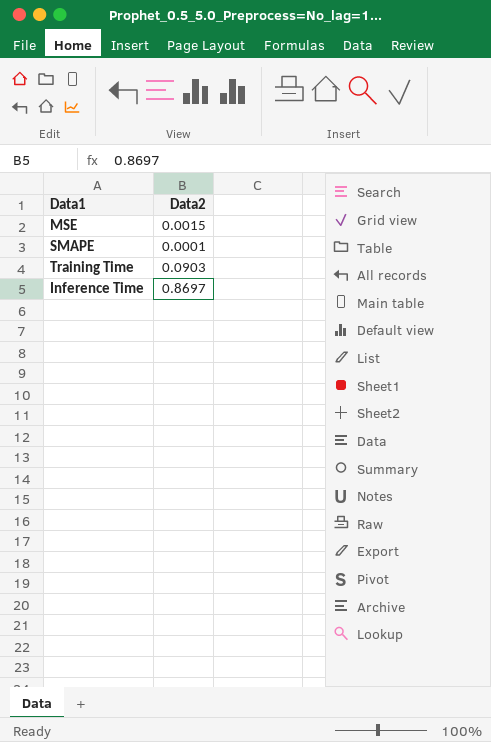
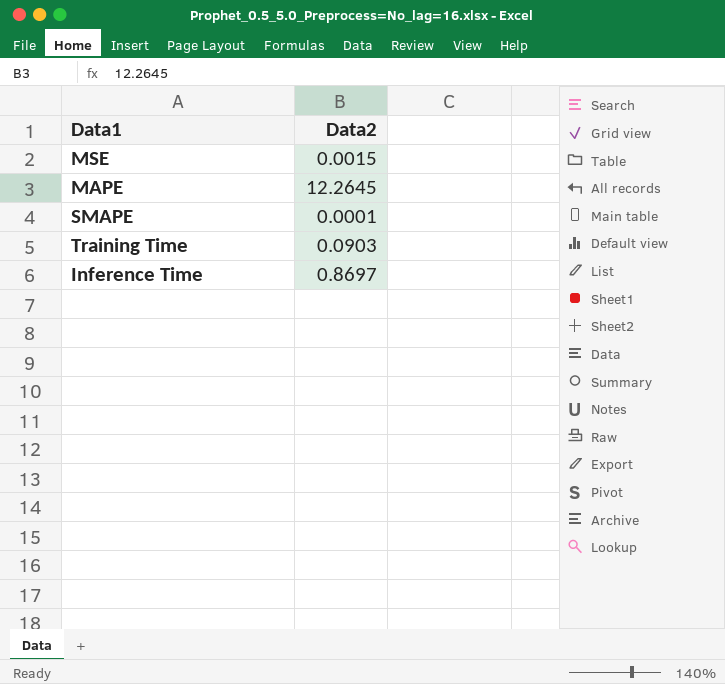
row MAPE: none -> 12.2645

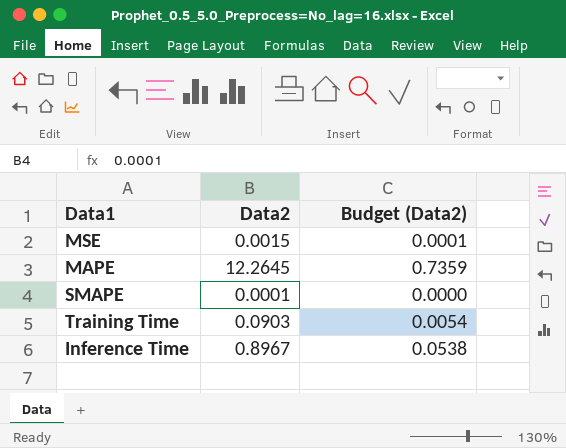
column Budget (Data2) | formula: none -> [Data2] * 0.06
Inference Time | Data2: 0.8697 -> 0.8967

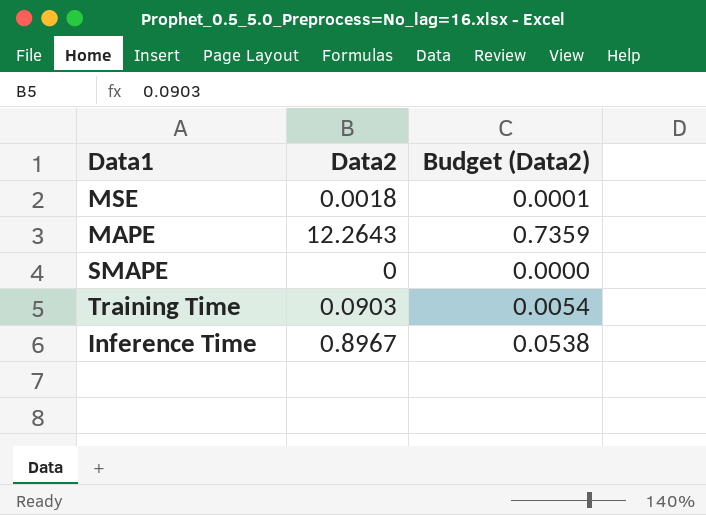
MSE | Data2: 0.0015 -> 0.0018
MAPE | Data2: 12.2645 -> 12.2643
SMAPE | Data2: 0.0001 -> 0

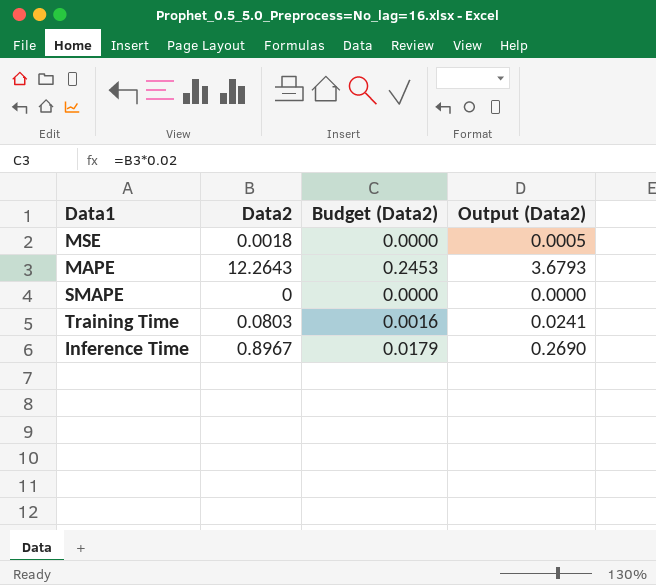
column Budget (Data2) | formula: [Data2] * 0.06 -> [Data2] * 0.02
column Output (Data2) | formula: none -> [Data2] * 0.3
Training Time | Data2: 0.0903 -> 0.0803

